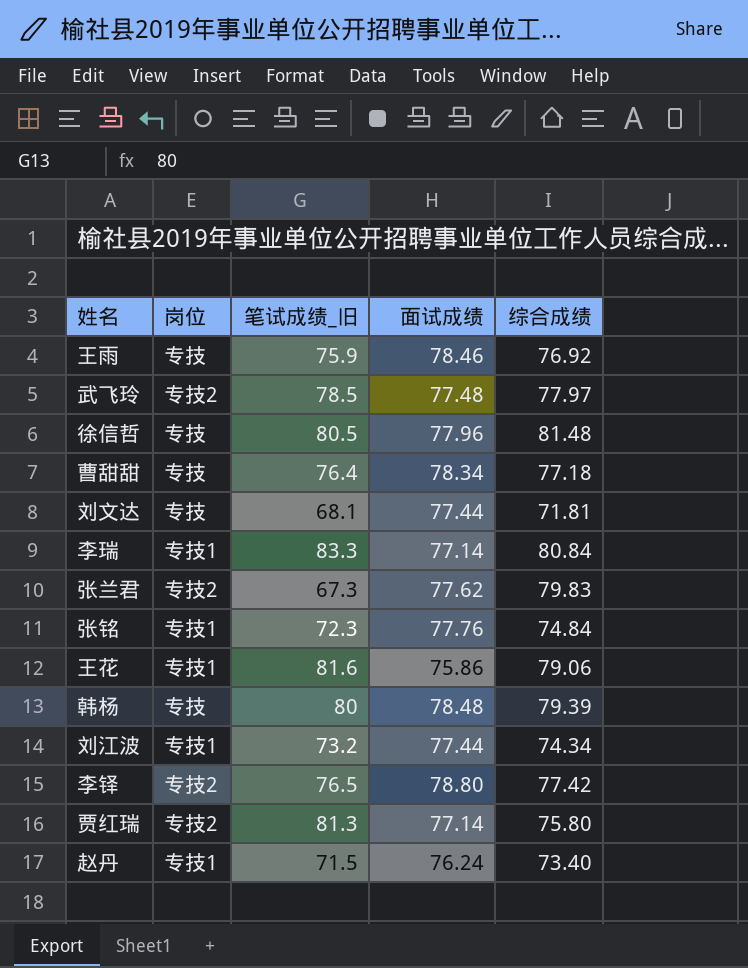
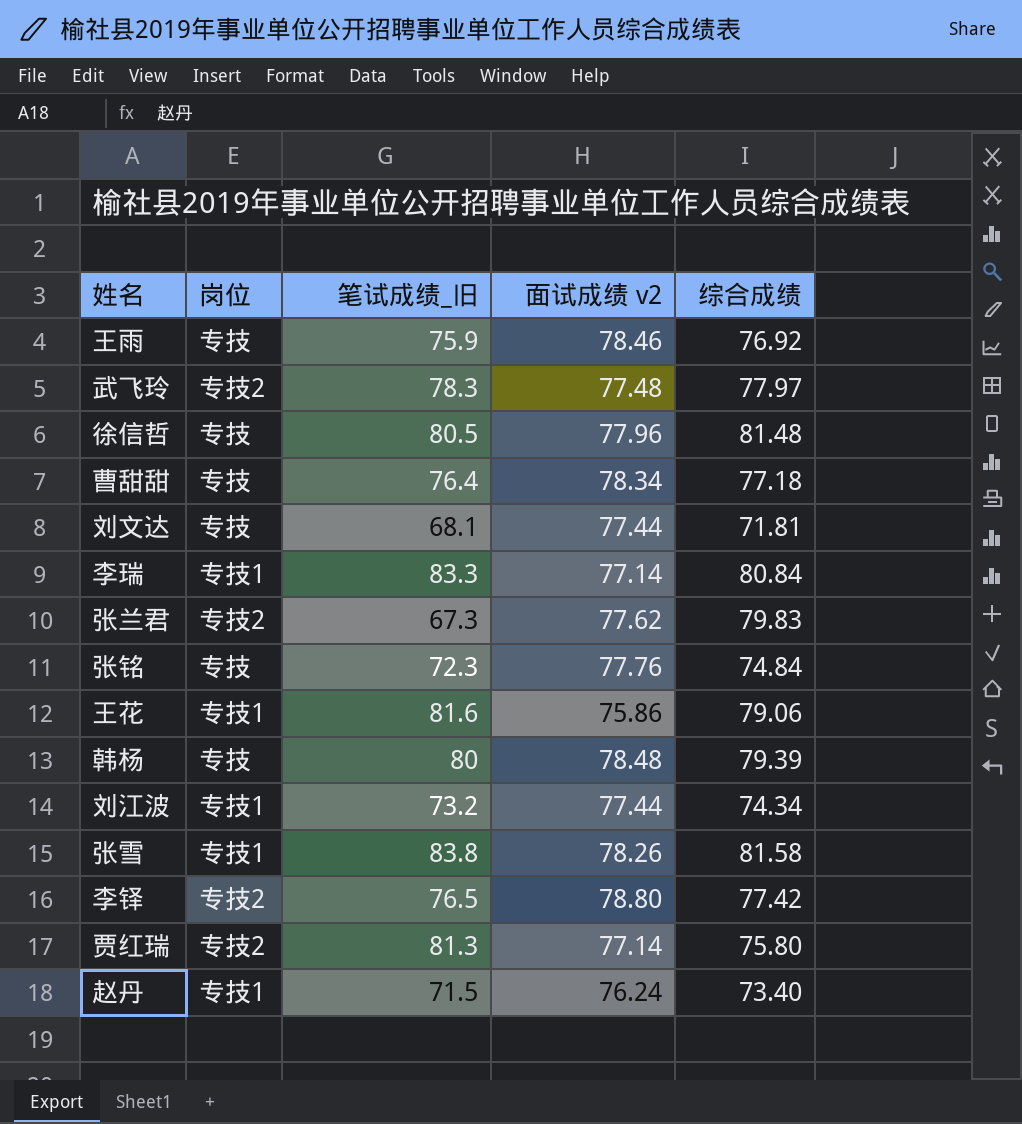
column name: 面试成绩 -> 面试成绩 v2
武飞玲 | 笔试成绩_旧: 78.5 -> 78.3
张铭 | 岗位: 专技1 -> 专技
row 张雪: none -> 专技1 | 83.8 | 78.26 | 81.58

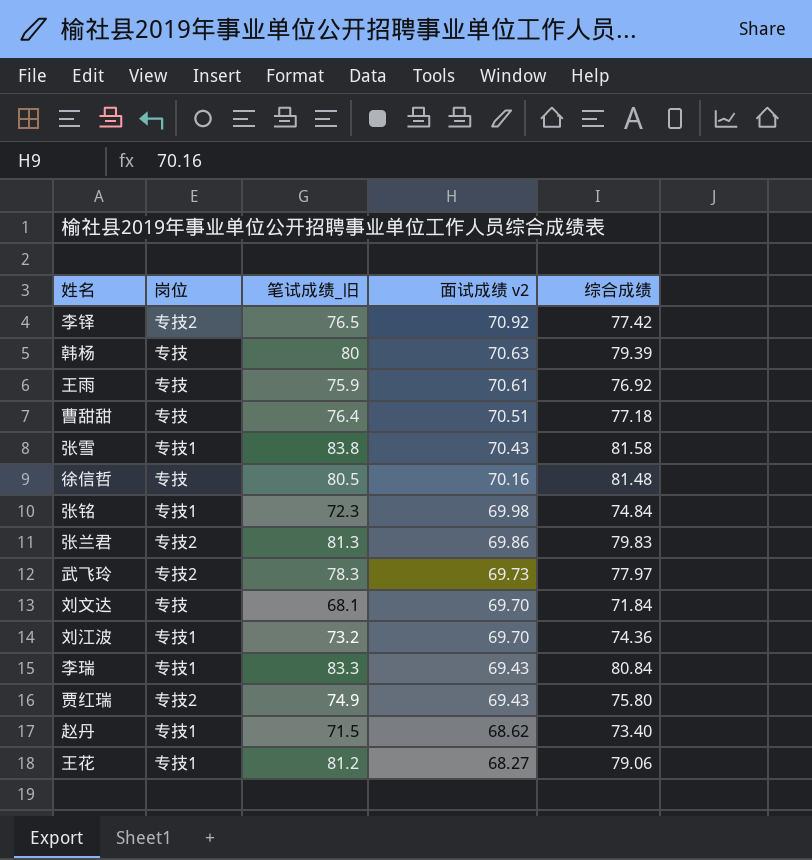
row order: none -> 面试成绩 v2 descending
李铎 | 面试成绩 v2: 78.80 -> 70.92
韩杨 | 面试成绩 v2: 78.48 -> 70.63
王雨 | 面试成绩 v2: 78.46 -> 70.61
曹甜甜 | 面试成绩 v2: 78.34 -> 70.51
张雪 | 面试成绩 v2: 78.26 -> 70.43
徐信哲 | 面试成绩 v2: 77.96 -> 70.16
张铭 | 岗位: 专技 -> 专技1
张铭 | 面试成绩 v2: 77.76 -> 69.98
张兰君 | 笔试成绩_旧: 67.3 -> 81.3
张兰君 | 面试成绩 v2: 77.62 -> 69.86
武飞玲 | 面试成绩 v2: 77.48 -> 69.73
刘文达 | 面试成绩 v2: 77.44 -> 69.70
刘文达 | 综合成绩: 71.81 -> 71.84
刘江波 | 面试成绩 v2: 77.44 -> 69.70
刘江波 | 综合成绩: 74.34 -> 74.36
李瑞 | 面试成绩 v2: 77.14 -> 69.43
贾红瑞 | 笔试成绩_旧: 81.3 -> 74.9
贾红瑞 | 面试成绩 v2: 77.14 -> 69.43
赵丹 | 面试成绩 v2: 76.24 -> 68.62
王花 | 笔试成绩_旧: 81.6 -> 81.2
王花 | 面试成绩 v2: 75.86 -> 68.27

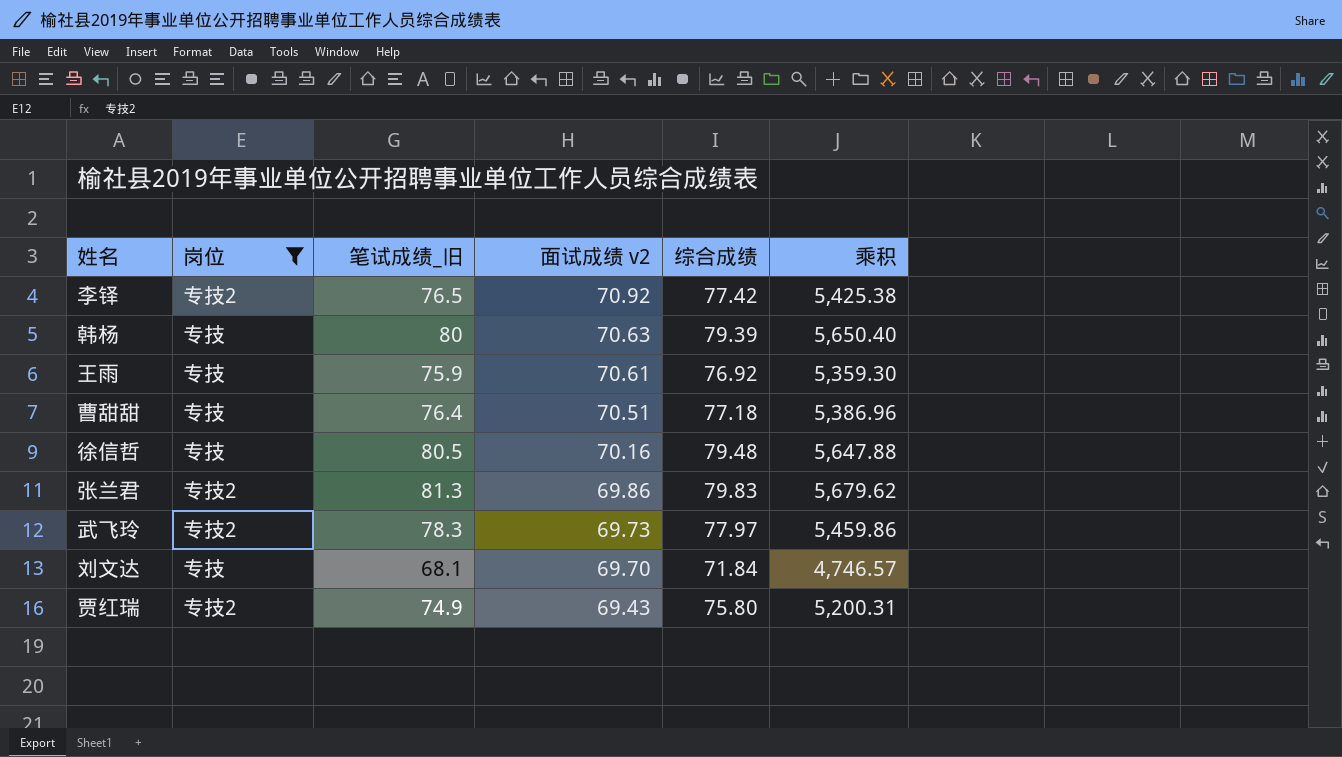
filter: none -> 岗位 != 专技1
column 乘积 | formula: none -> [笔试成绩_旧] * [面试成绩 v2]
徐信哲 | 综合成绩: 81.48 -> 79.48

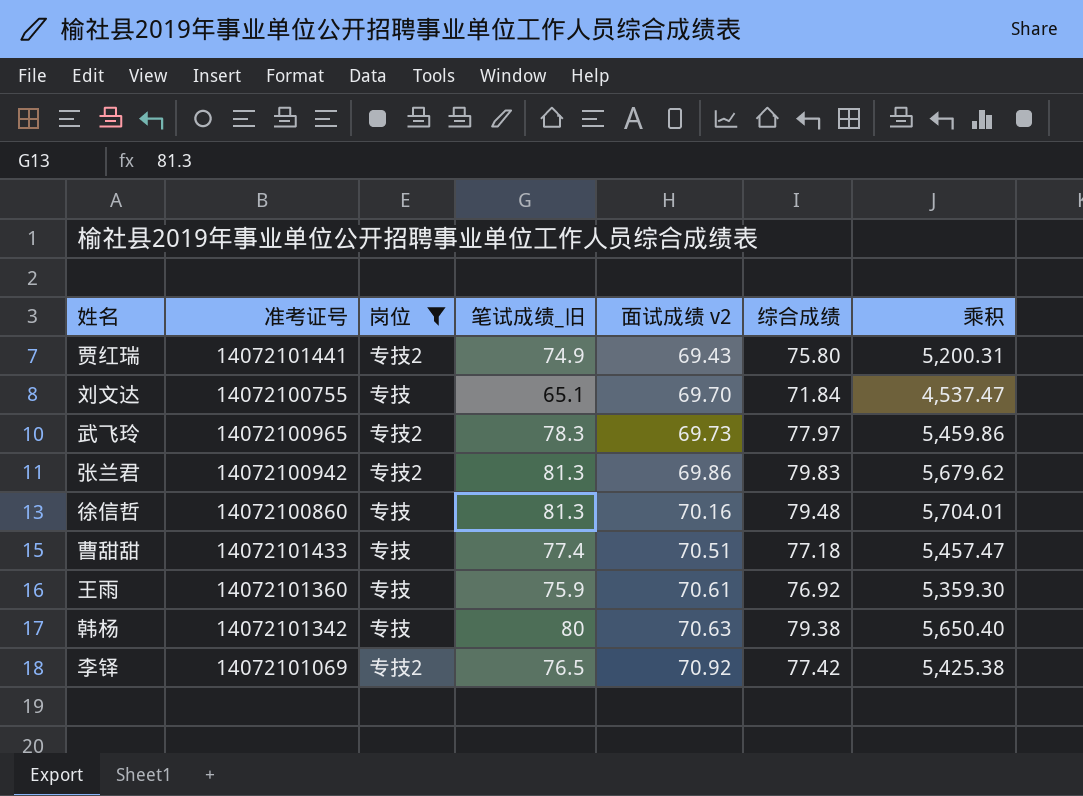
row order: 面试成绩 v2 descending -> 面试成绩 v2 ascending
column 准考证号 | position: none -> 2
刘文达 | 笔试成绩_旧: 68.1 -> 65.1
刘文达 | 乘积: 4,746.57 -> 4,537.47
徐信哲 | 笔试成绩_旧: 80.5 -> 81.3
徐信哲 | 乘积: 5,647.88 -> 5,704.01
曹甜甜 | 笔试成绩_旧: 76.4 -> 77.4
曹甜甜 | 乘积: 5,386.96 -> 5,457.47
韩杨 | 综合成绩: 79.39 -> 79.38

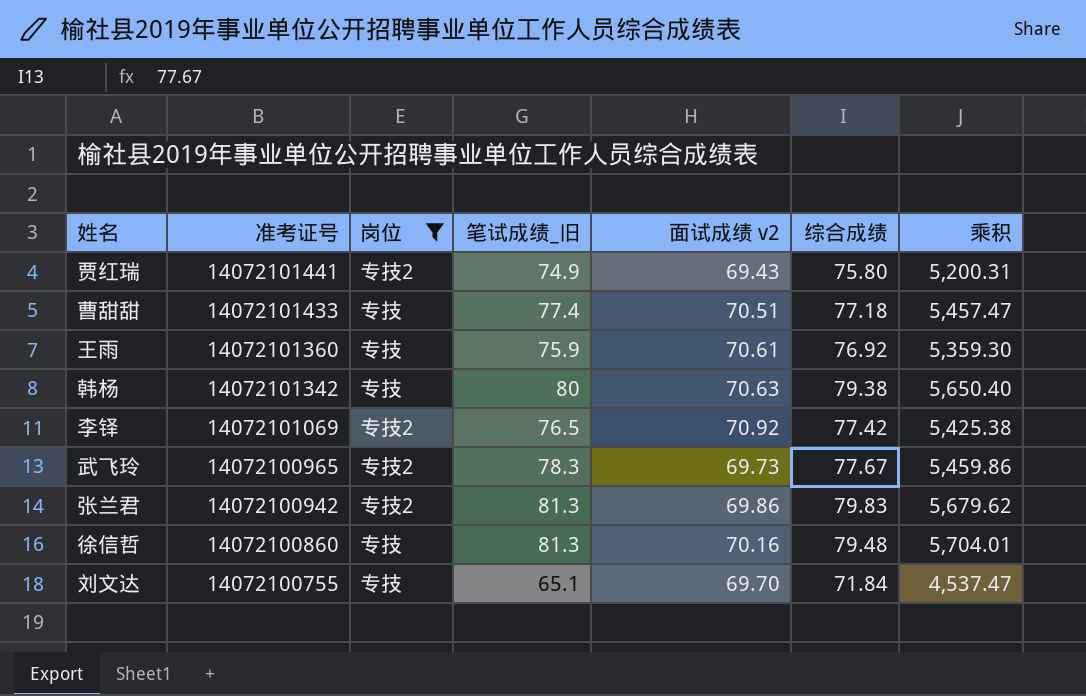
row order: 面试成绩 v2 ascending -> 准考证号 descending
武飞玲 | 综合成绩: 77.97 -> 77.67

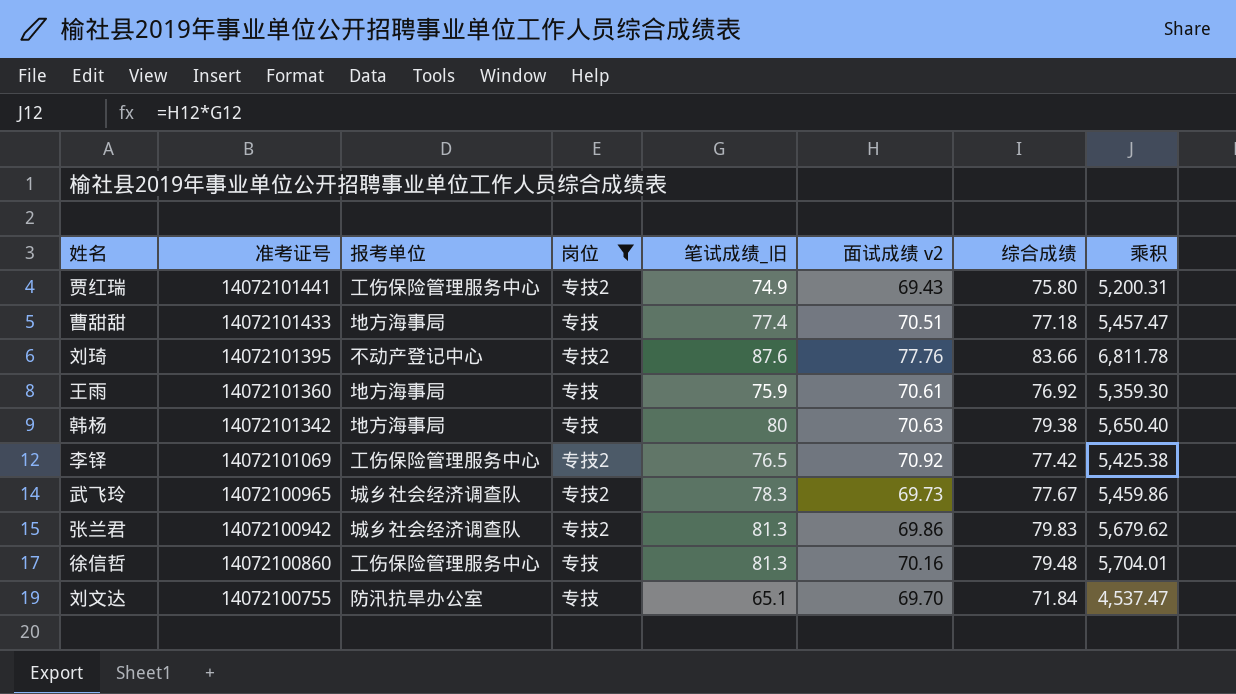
column 报考单位 | position: none -> 3
row 刘琦: none -> 14072101395 | 不动产登记中心 | 专技2 | 87.6 | 77.76 | 83.66 | 6,811.78

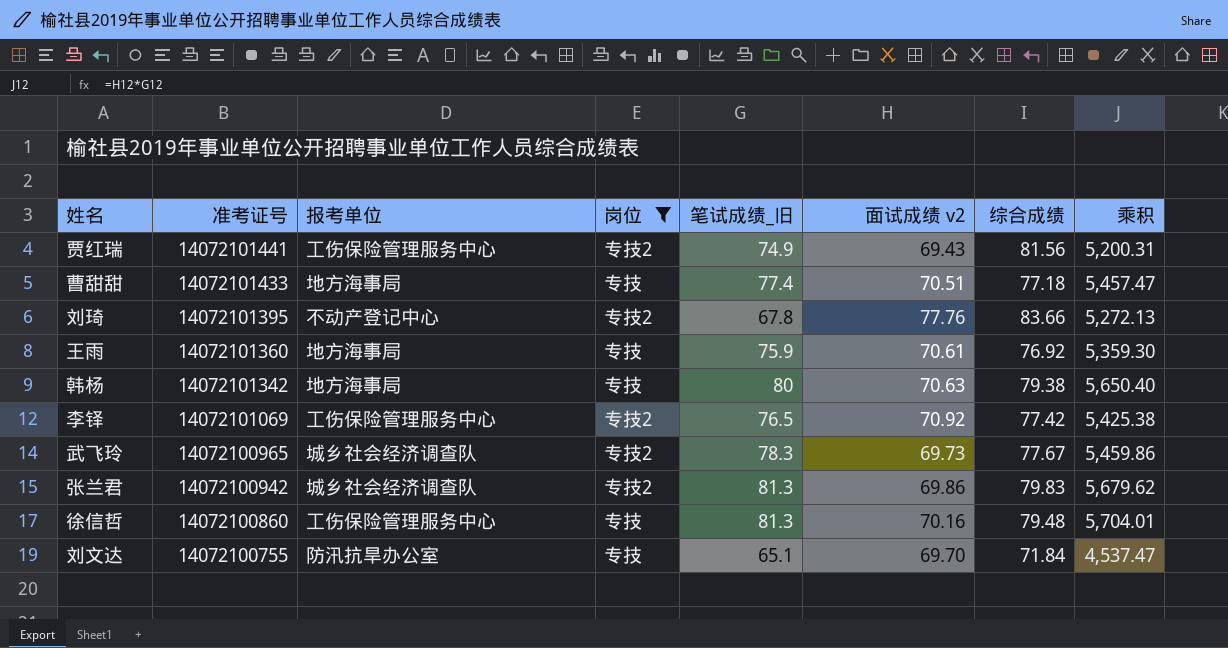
贾红瑞 | 综合成绩: 75.80 -> 81.56
刘琦 | 笔试成绩_旧: 87.6 -> 67.8
刘琦 | 乘积: 6,811.78 -> 5,272.13

